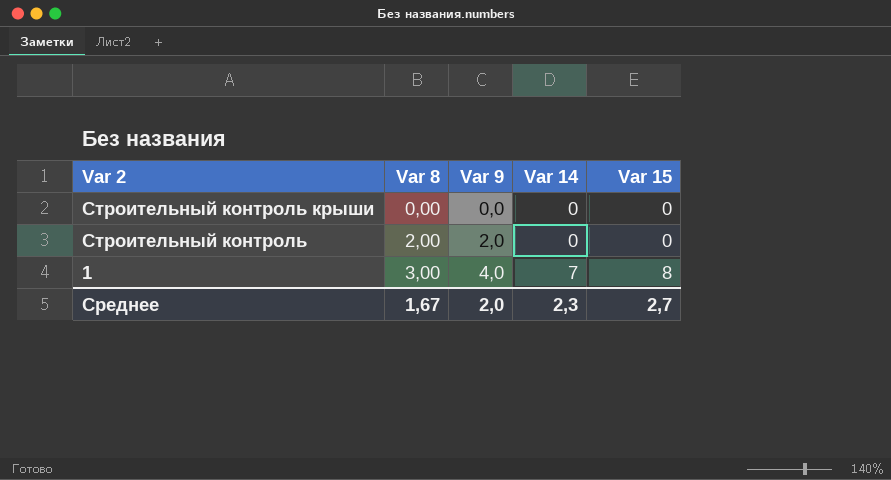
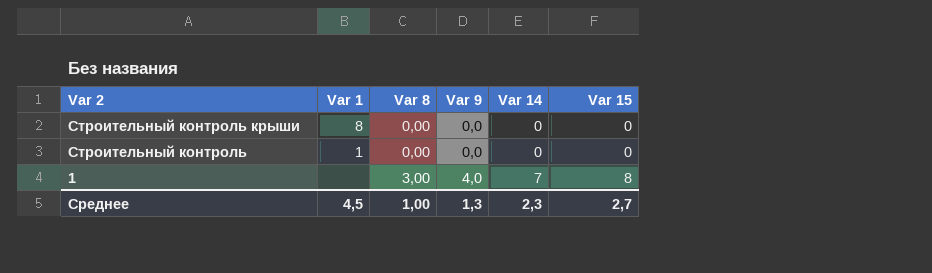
column Var 1 | position: none -> 2
Строительный контроль | Var 8: 2,00 -> 0,00
Строительный контроль | Var 9: 2,0 -> 0,0
Среднее | Var 8: 1,67 -> 1,00
Среднее | Var 9: 2,0 -> 1,3

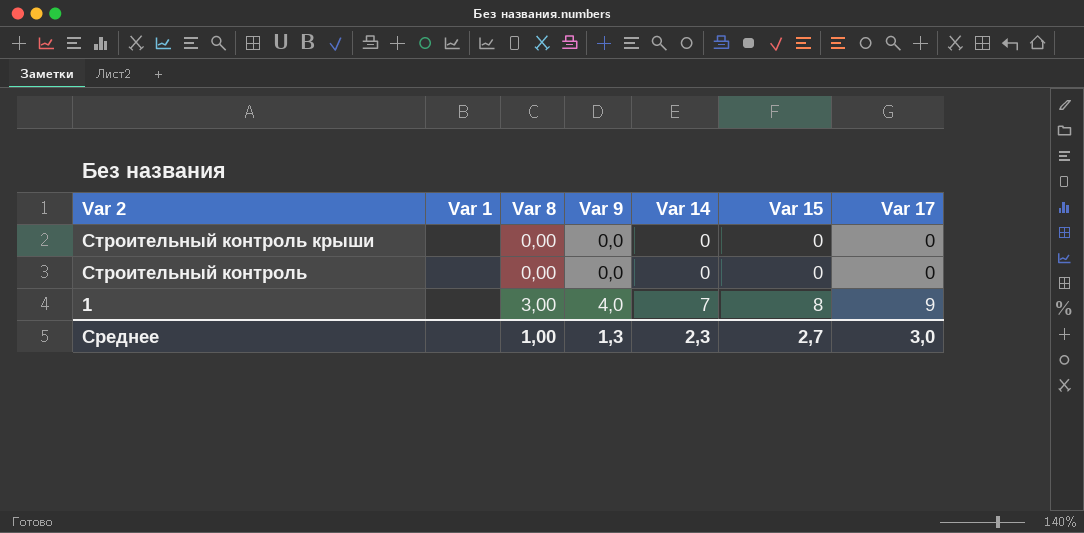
column Var 17 | position: none -> 7
Строительный контроль крыши | Var 1: 8 -> none
Строительный контроль | Var 1: 1 -> none
Среднее | Var 1: 4,5 -> none

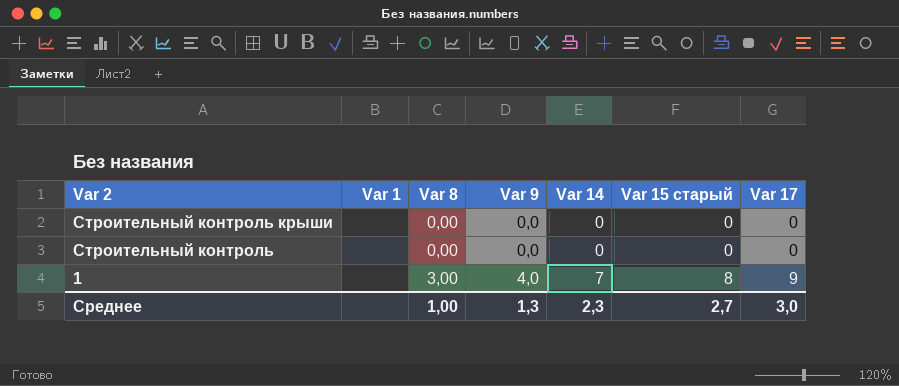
column name: Var 15 -> Var 15 старый

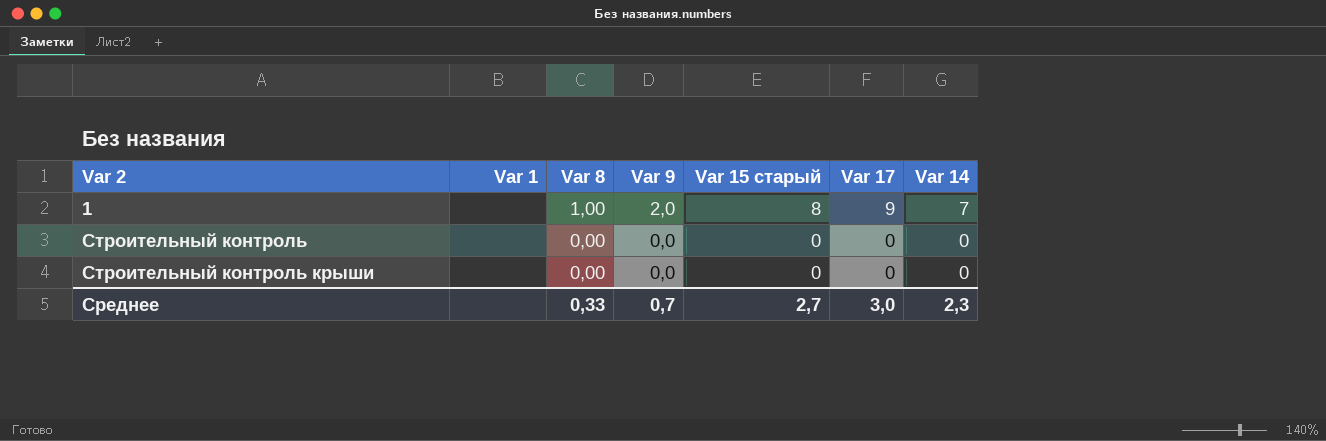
row order: Var 2 descending -> Var 2 ascending
column Var 14 | position: 5 -> 7
1 | Var 8: 3,00 -> 1,00
1 | Var 9: 4,0 -> 2,0
Среднее | Var 8: 1,00 -> 0,33
Среднее | Var 9: 1,3 -> 0,7

